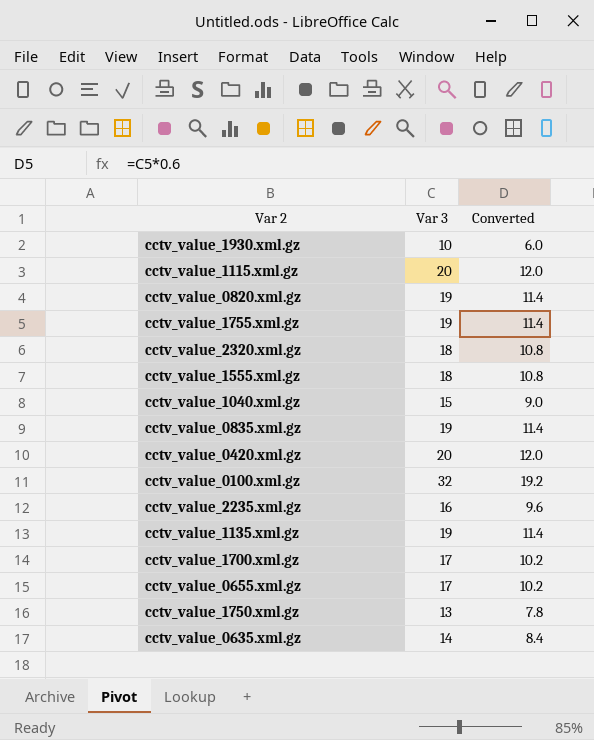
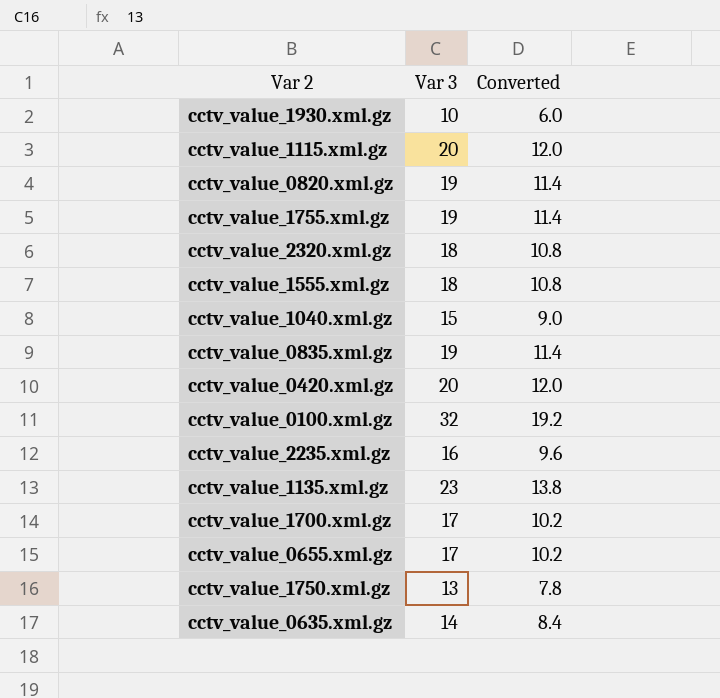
cctv_value_1135.xml.gz | Var 3: 19 -> 23
cctv_value_1135.xml.gz | Converted: 11.4 -> 13.8

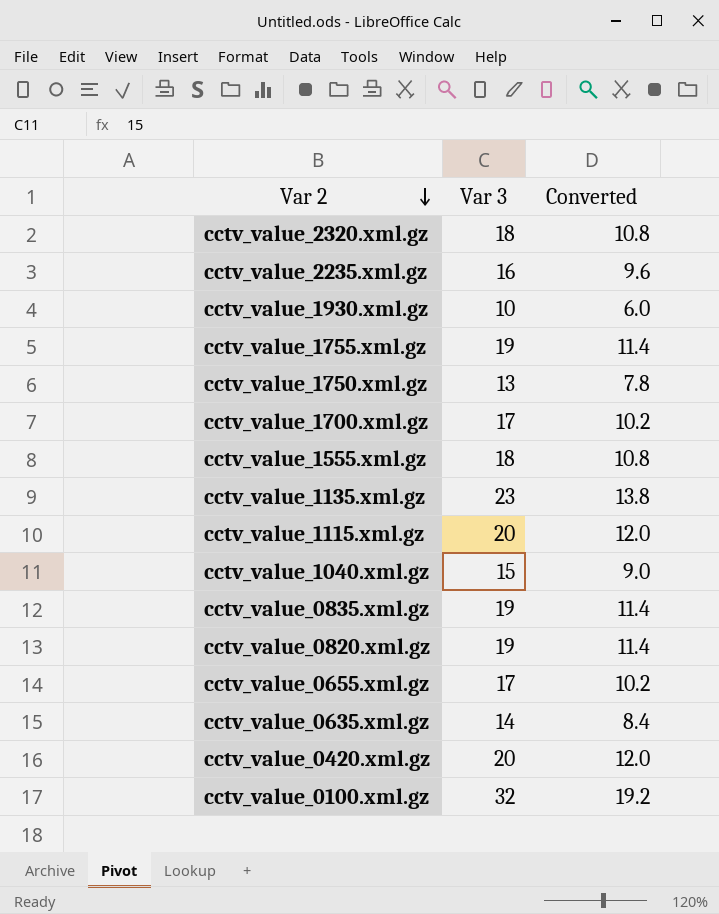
row order: none -> Var 2 descending

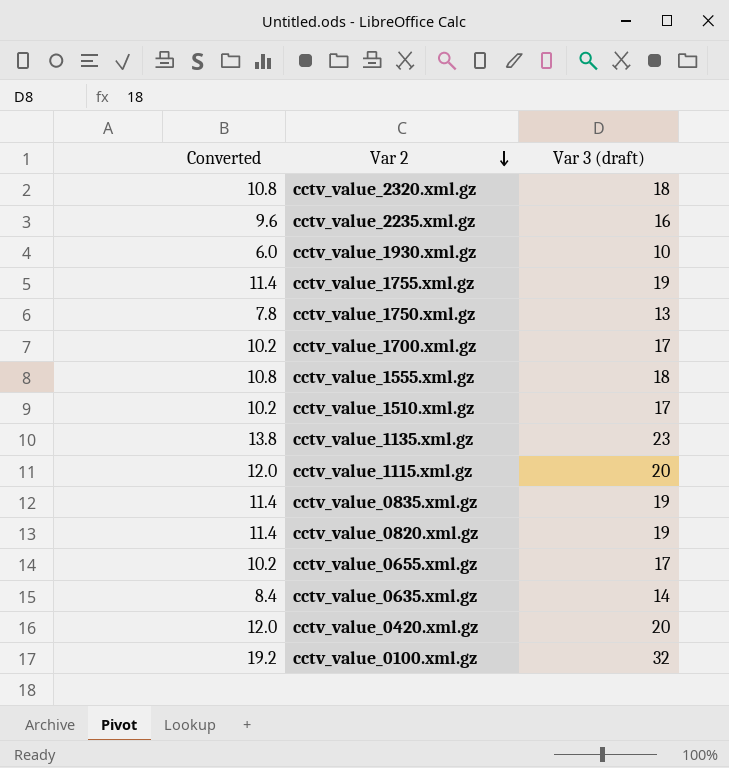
column Converted | position: 3 -> 1
column name: Var 3 -> Var 3 (draft)
row cctv_value_1040.xml.gz: 15 | 9.0 -> none
row cctv_value_1510.xml.gz: none -> 10.2 | 17

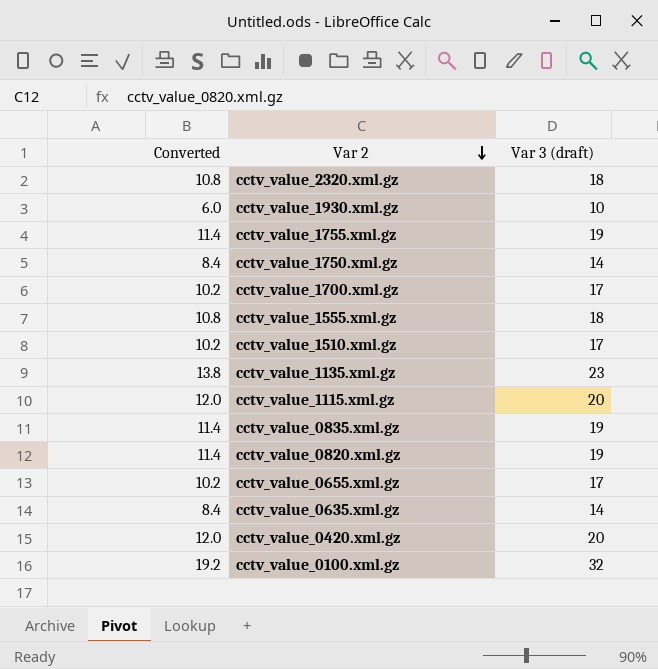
row cctv_value_2235.xml.gz: 9.6 | 16 -> none
cctv_value_1750.xml.gz | Converted: 7.8 -> 8.4
cctv_value_1750.xml.gz | Var 3 (draft): 13 -> 14

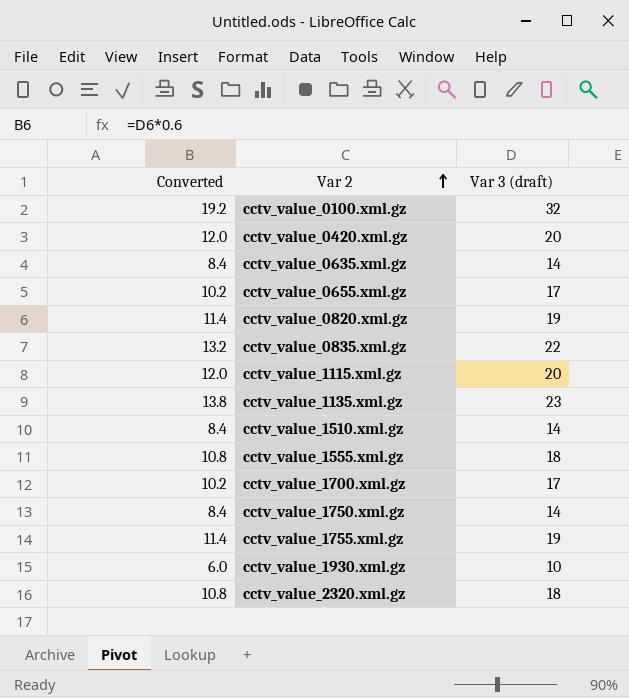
row order: Var 2 descending -> Var 2 ascending
cctv_value_0835.xml.gz | Converted: 11.4 -> 13.2
cctv_value_0835.xml.gz | Var 3 (draft): 19 -> 22
cctv_value_1510.xml.gz | Converted: 10.2 -> 8.4
cctv_value_1510.xml.gz | Var 3 (draft): 17 -> 14

